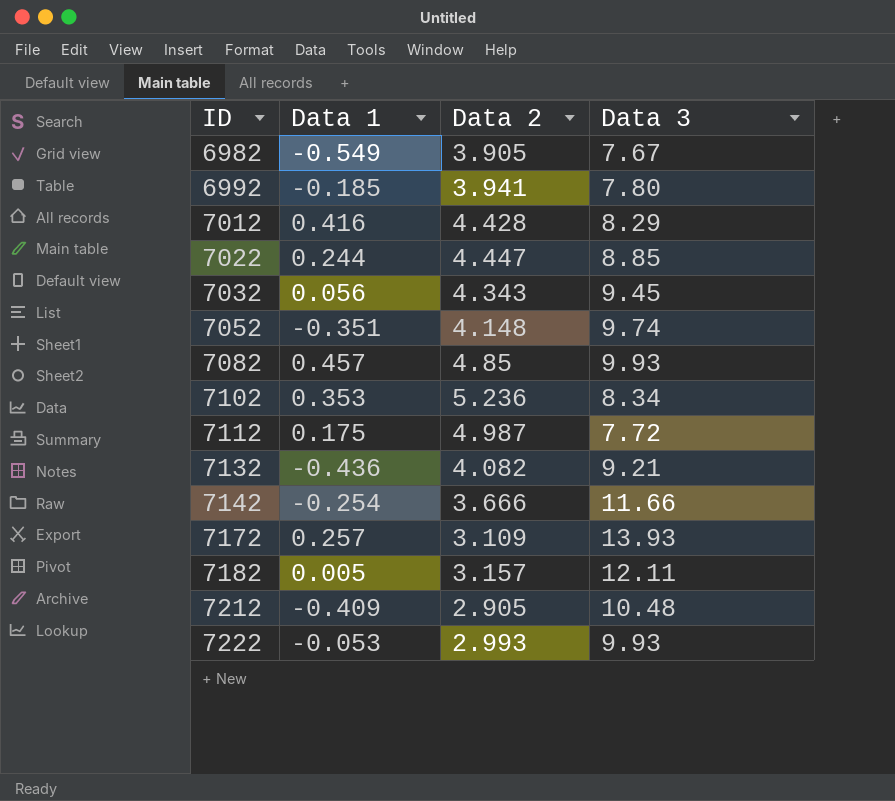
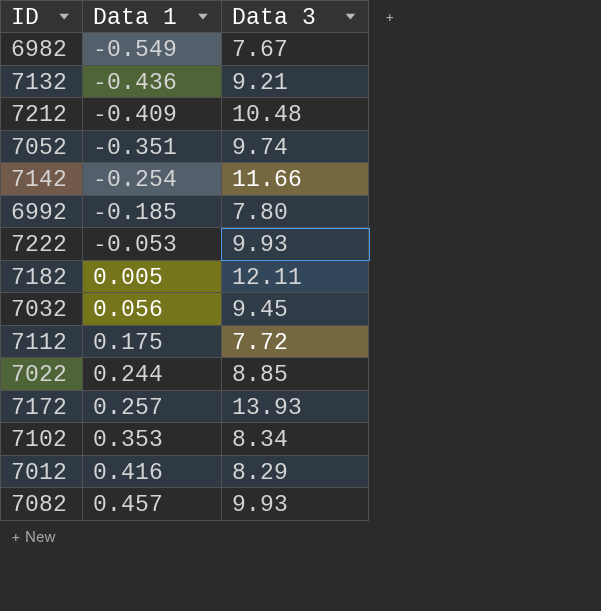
row order: ID ascending -> Data 1 ascending
column Data 2 | position: 3 -> none

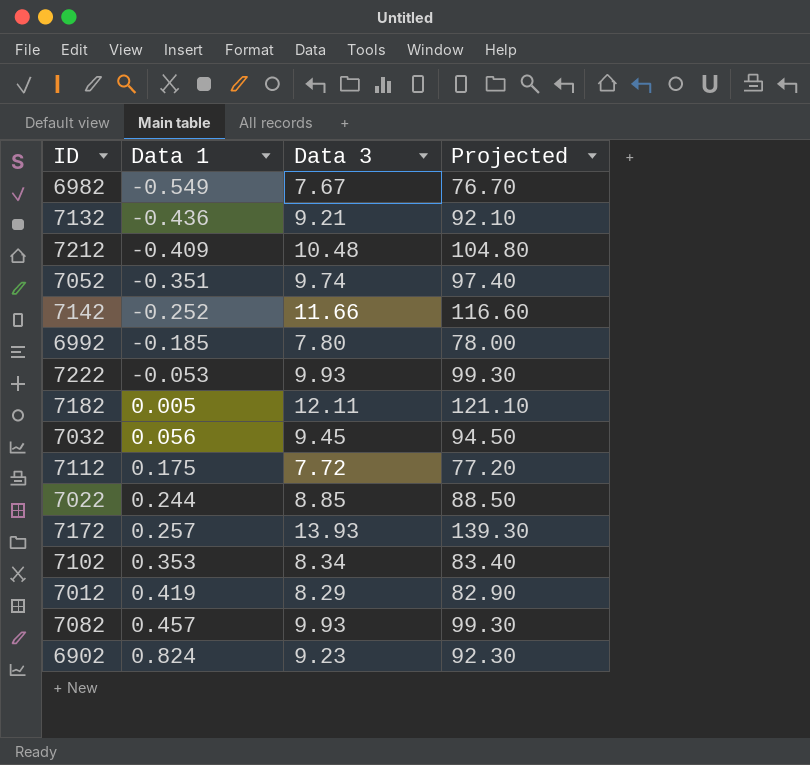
column Projected | formula: none -> [Data 3] * 10
7142 | Data 1: -0.254 -> -0.252
7012 | Data 1: 0.416 -> 0.419
row 6902: none -> 0.824 | 9.23 | 92.30

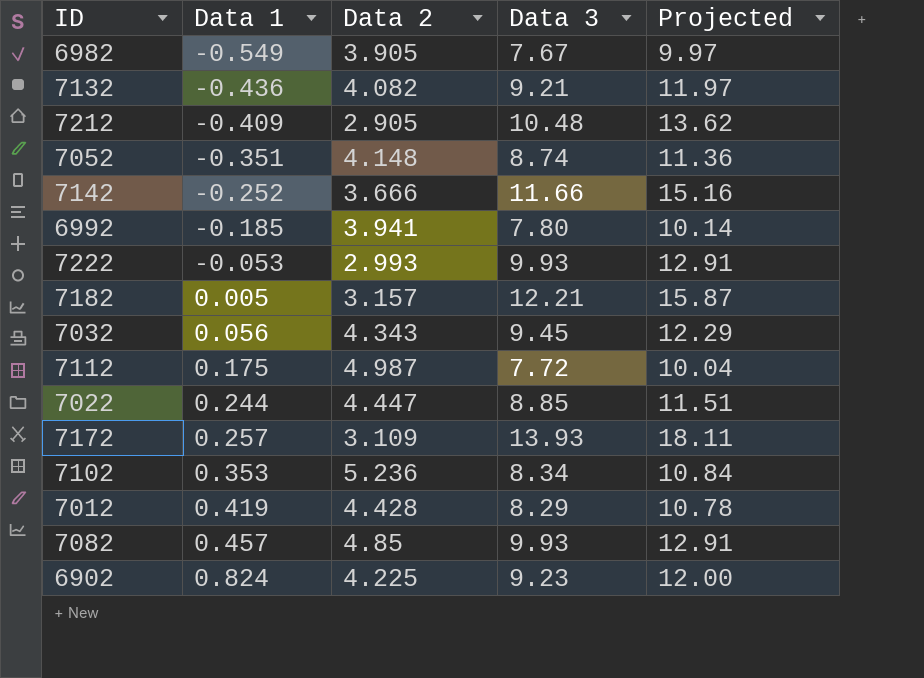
column Data 2 | position: none -> 3
column Projected | formula: [Data 3] * 10 -> [Data 3] * 1.3
7052 | Data 3: 9.74 -> 8.74
7182 | Data 3: 12.11 -> 12.21

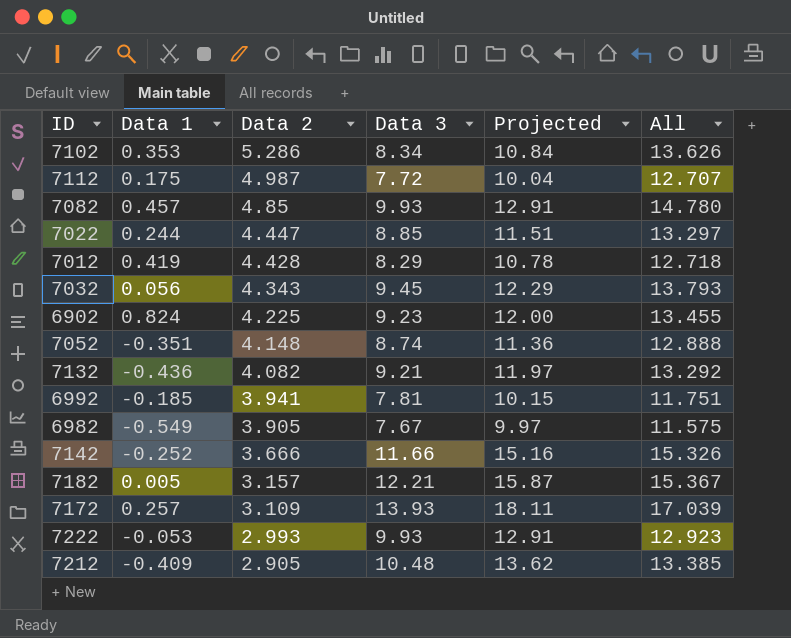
row order: Data 1 ascending -> Data 2 descending
column All | formula: none -> [Data 2] + [Data 3]
7102 | Data 2: 5.236 -> 5.286
6992 | Data 3: 7.80 -> 7.81
6992 | Projected: 10.14 -> 10.15

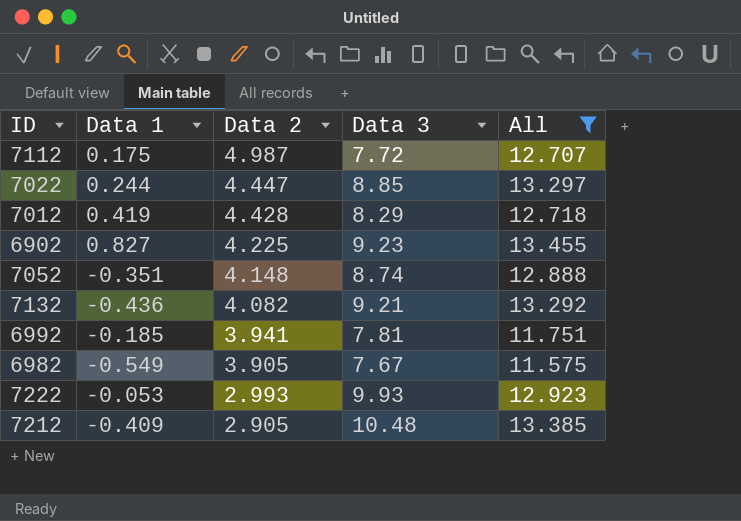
filter: none -> All <= 13.455
column Projected | formula: [Data 3] * 1.3 -> none
6902 | Data 1: 0.824 -> 0.827

